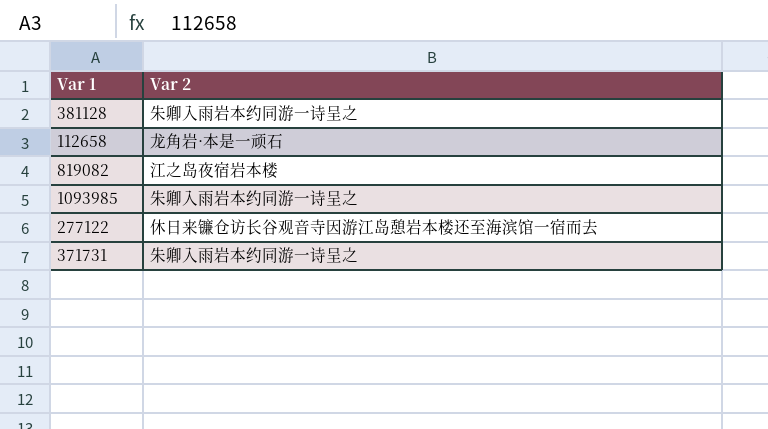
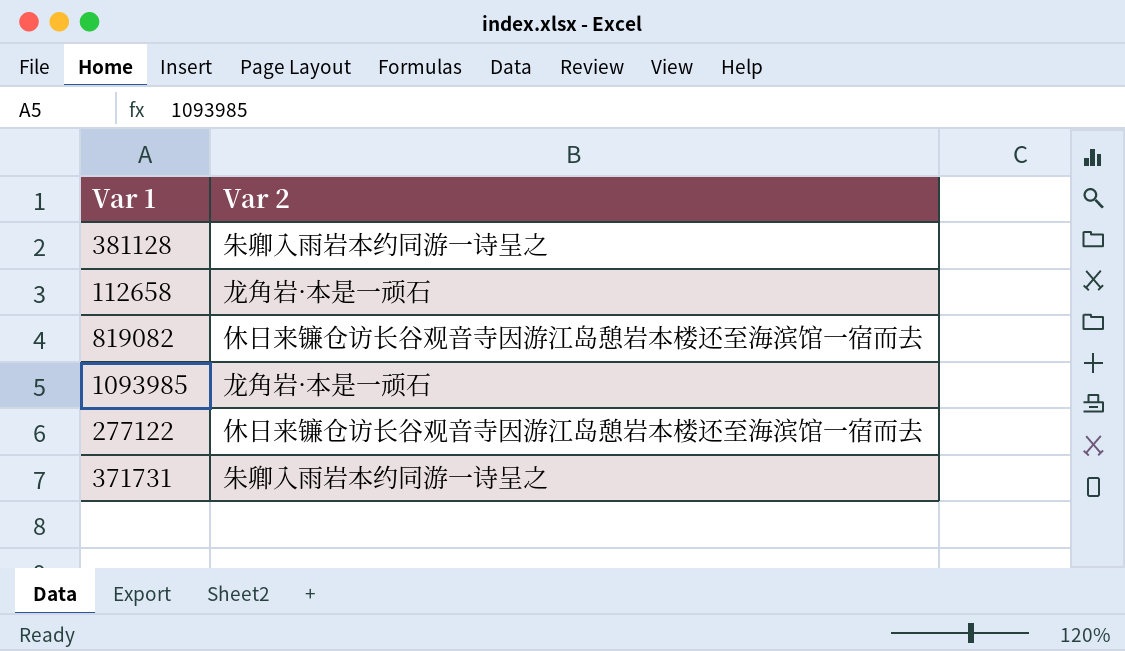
819082 | Var 2: 江之岛夜宿岩本楼 -> 休日来镰仓访长谷观音寺因游江岛憩岩本楼还至海滨馆一宿而去
1093985 | Var 2: 朱卿入雨岩本约同游一诗呈之 -> 龙角岩·本是一顽石

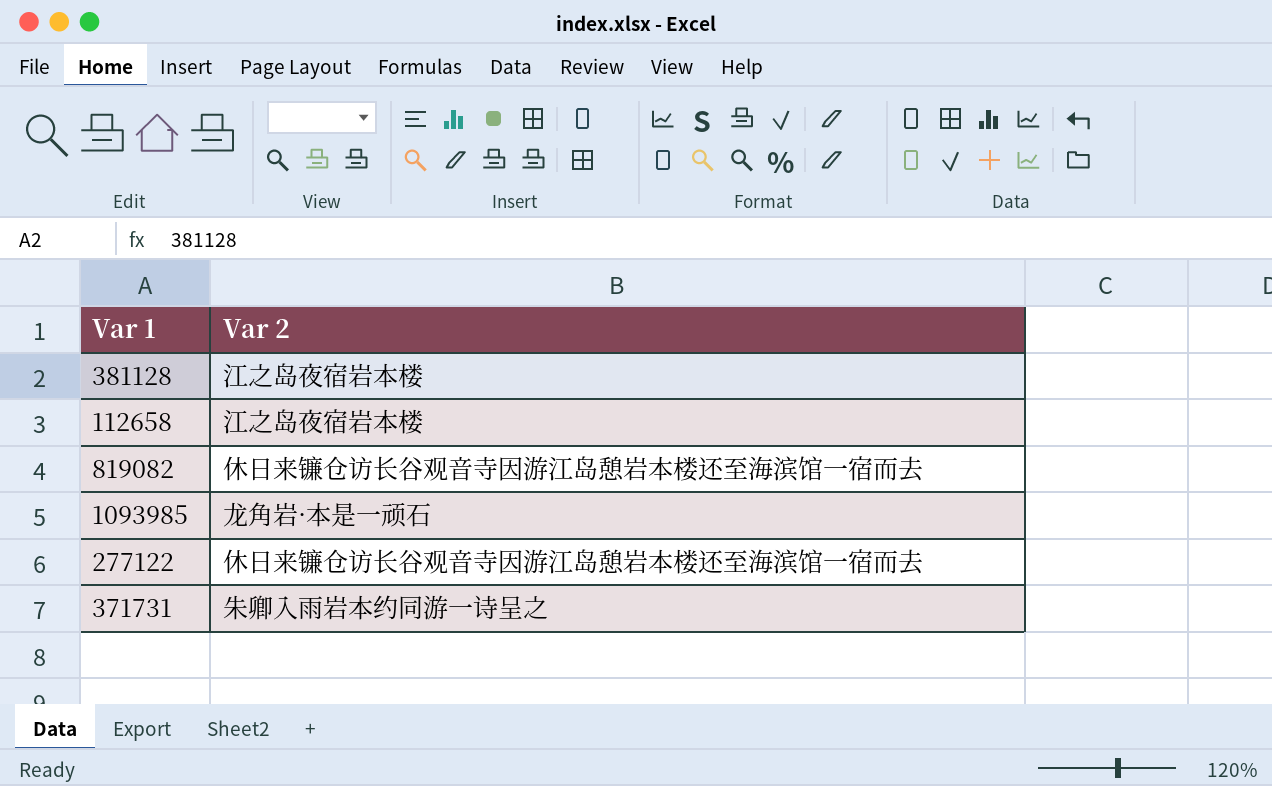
381128 | Var 2: 朱卿入雨岩本约同游一诗呈之 -> 江之岛夜宿岩本楼
112658 | Var 2: 龙角岩·本是一顽石 -> 江之岛夜宿岩本楼

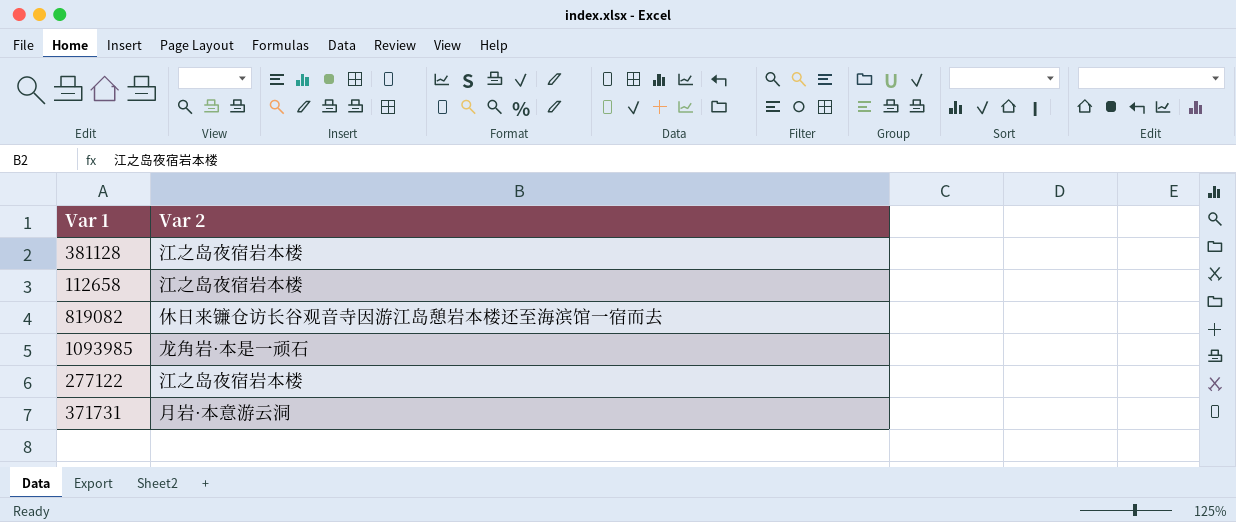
277122 | Var 2: 休日来镰仓访长谷观音寺因游江岛憩岩本楼还至海滨馆一宿而去 -> 江之岛夜宿岩本楼
371731 | Var 2: 朱卿入雨岩本约同游一诗呈之 -> 月岩·本意游云洞

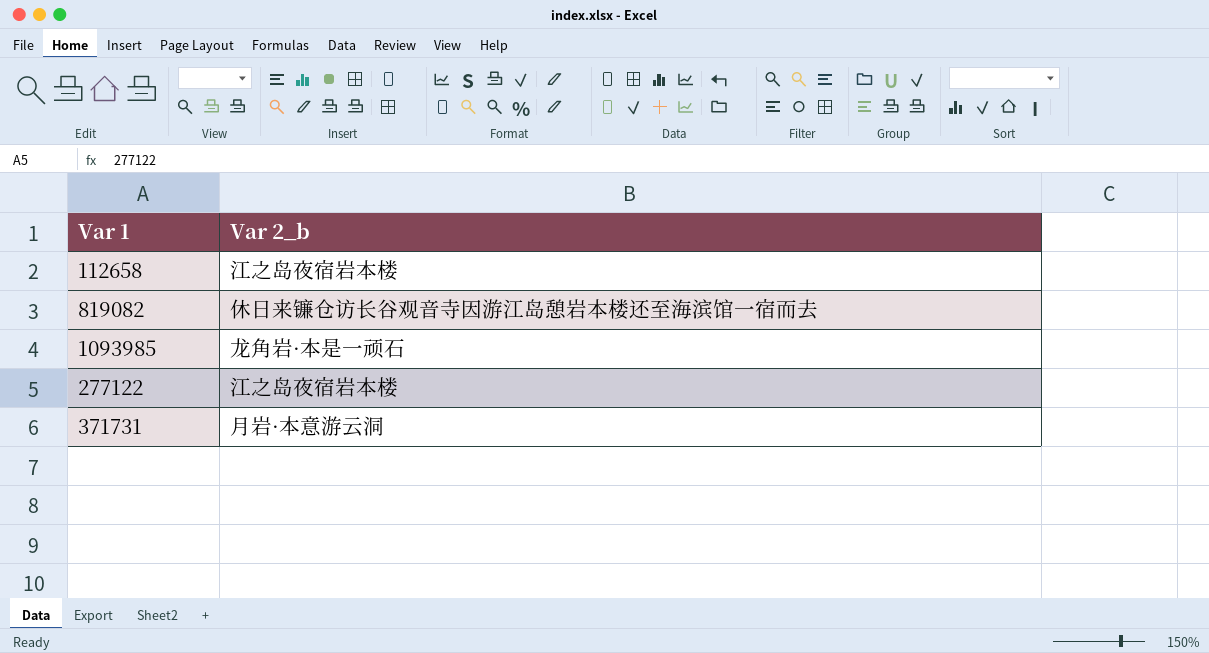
column name: Var 2 -> Var 2_b
row 381128: 江之岛夜宿岩本楼 -> none

